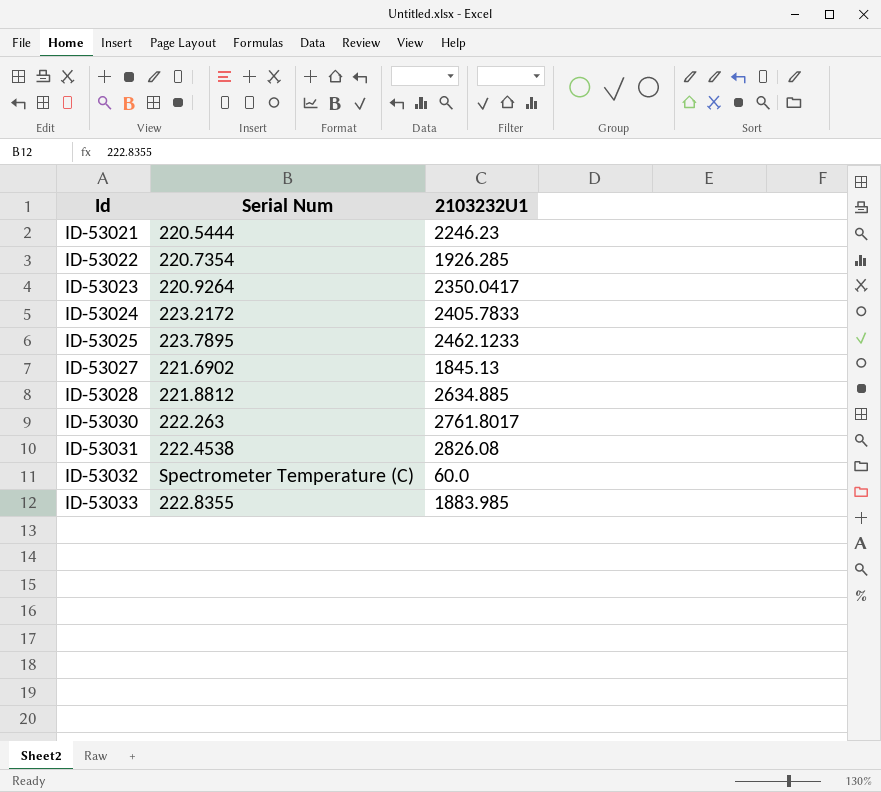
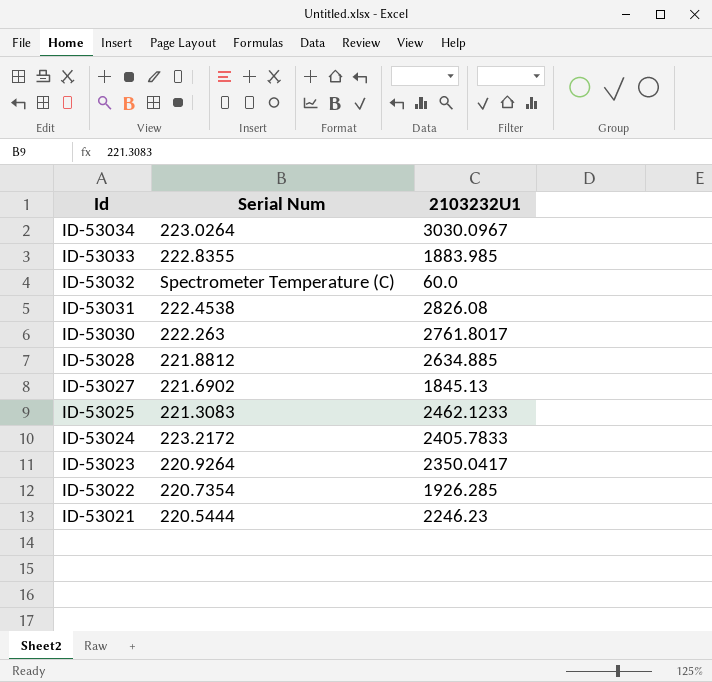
row order: Id ascending -> Id descending
row ID-53034: none -> 223.0264 | 3030.0967
ID-53025 | Serial Num: 223.7895 -> 221.3083

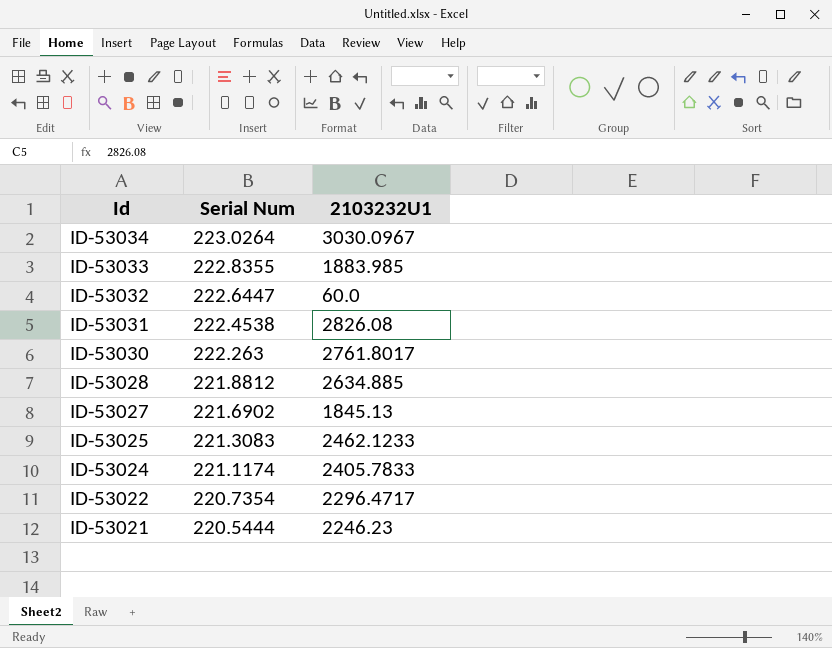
row ID-53023: 220.9264 | 2350.0417 -> none
ID-53032 | Serial Num: Spectrometer Temperature (C) -> 222.6447
ID-53024 | Serial Num: 223.2172 -> 221.1174
ID-53022 | 2103232U1: 1926.285 -> 2296.4717

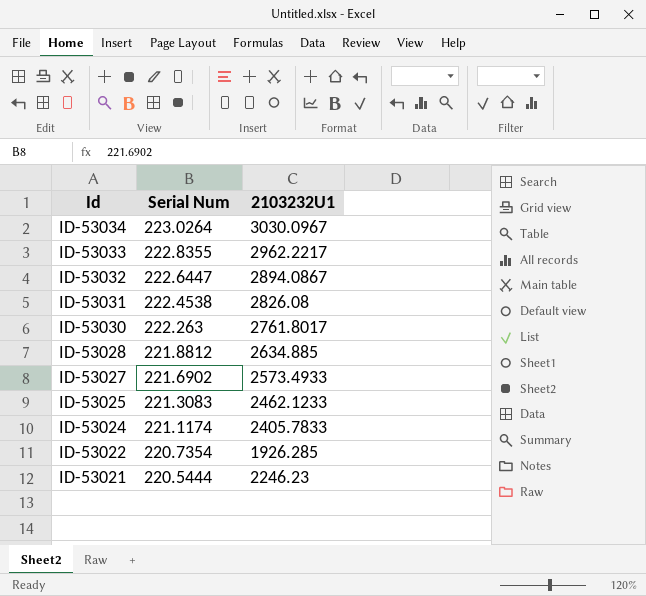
ID-53033 | 2103232U1: 1883.985 -> 2962.2217
ID-53032 | 2103232U1: 60.0 -> 2894.0867
ID-53027 | 2103232U1: 1845.13 -> 2573.4933
ID-53022 | 2103232U1: 2296.4717 -> 1926.285

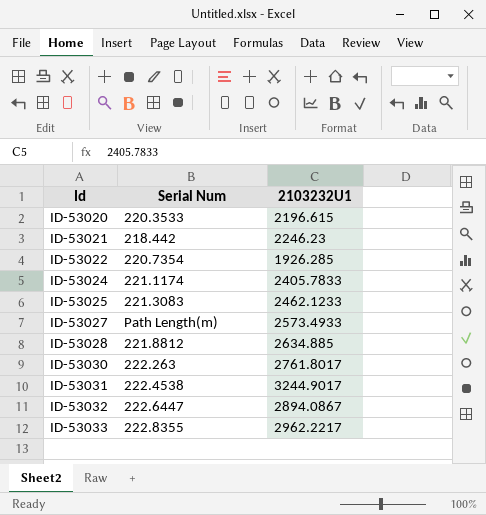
row order: Id descending -> Id ascending
row ID-53034: 223.0264 | 3030.0967 -> none
row ID-53020: none -> 220.3533 | 2196.615
ID-53021 | Serial Num: 220.5444 -> 218.442
ID-53027 | Serial Num: 221.6902 -> Path Length(m)
ID-53031 | 2103232U1: 2826.08 -> 3244.9017

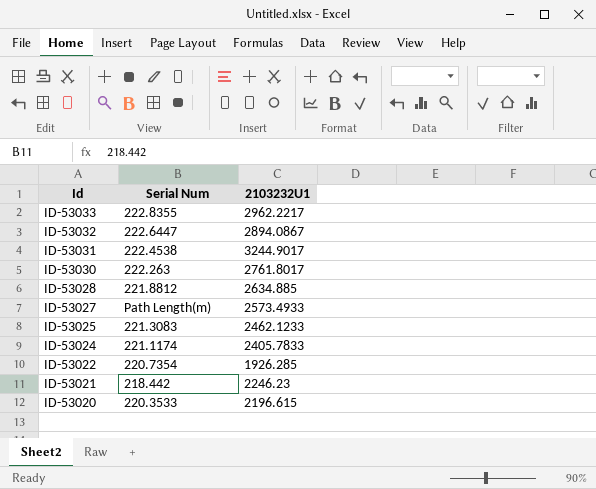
row order: Id ascending -> Id descending

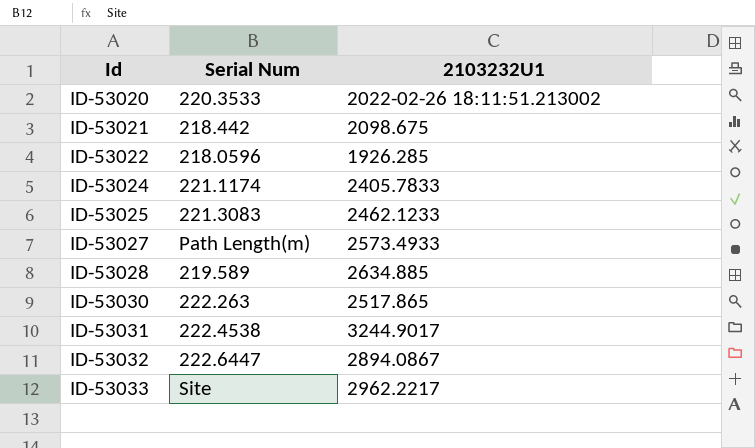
row order: Id descending -> Id ascending
ID-53020 | 2103232U1: 2196.615 -> 2022-02-26 18:11:51.213002
ID-53021 | 2103232U1: 2246.23 -> 2098.675
ID-53022 | Serial Num: 220.7354 -> 218.0596
ID-53028 | Serial Num: 221.8812 -> 219.589
ID-53030 | 2103232U1: 2761.8017 -> 2517.865
ID-53033 | Serial Num: 222.8355 -> Site

